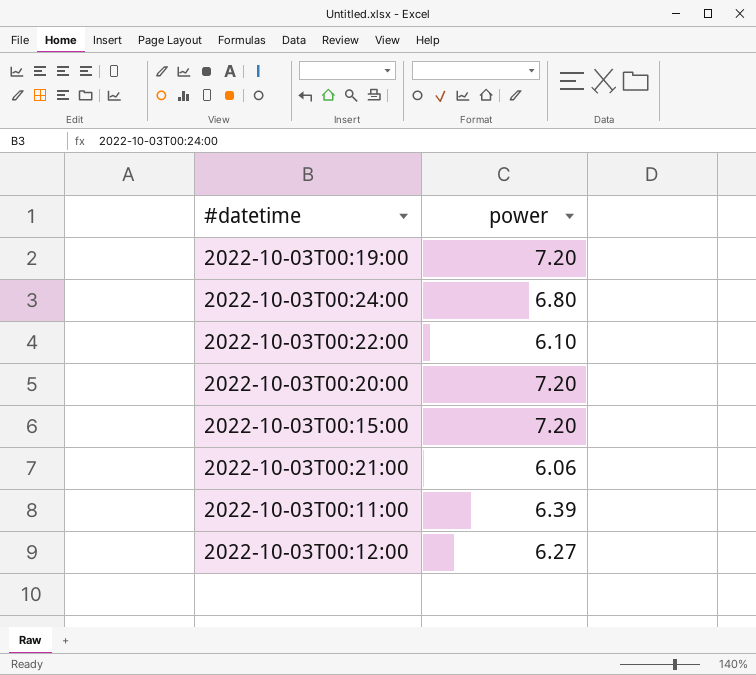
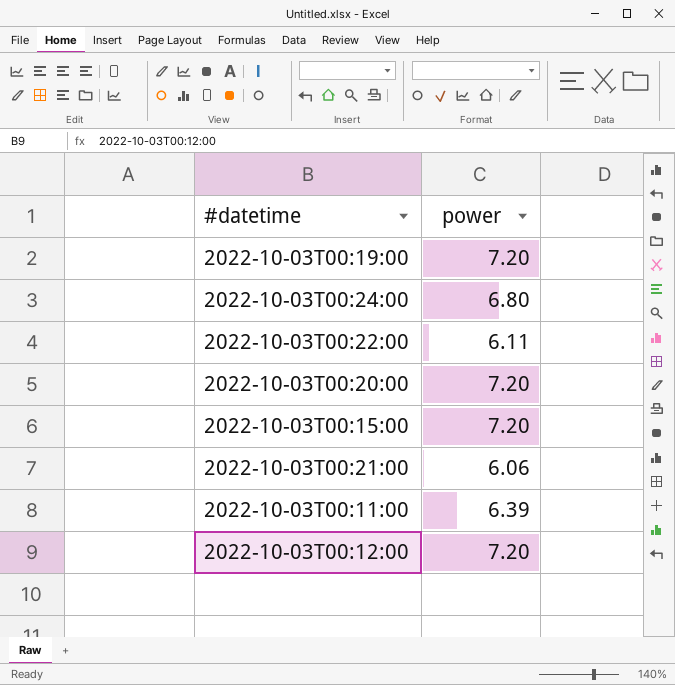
2022-10-03T00:22:00 | power: 6.10 -> 6.11
2022-10-03T00:12:00 | power: 6.27 -> 7.20

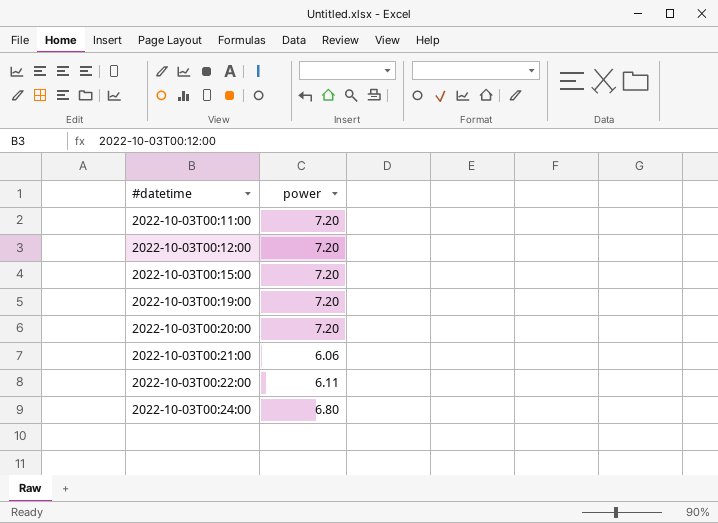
row order: none -> #datetime ascending
2022-10-03T00:11:00 | power: 6.39 -> 7.20

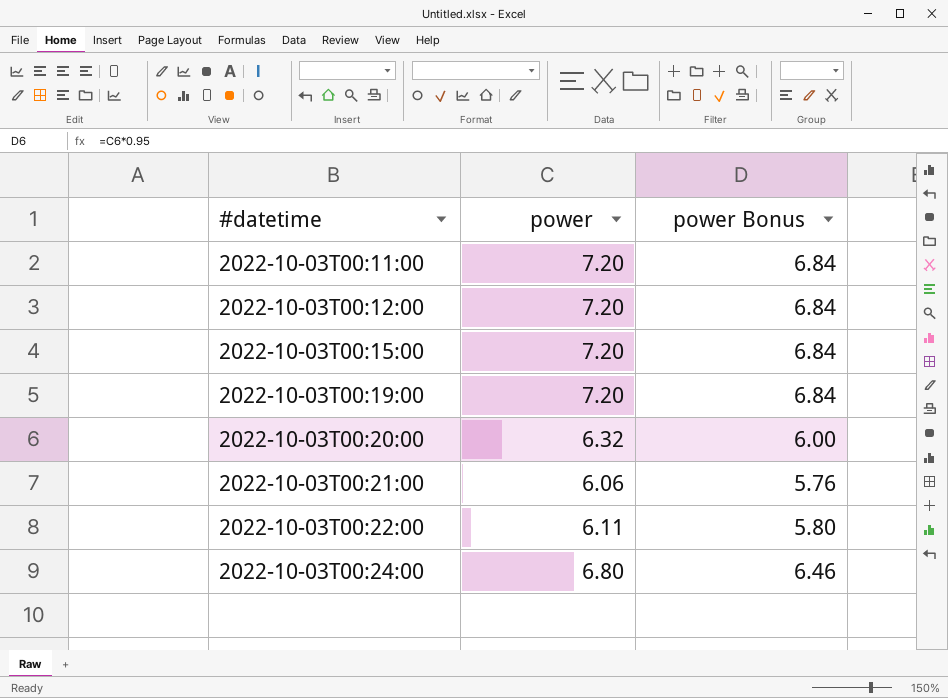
column power Bonus | formula: none -> [power] * 0.95
2022-10-03T00:20:00 | power: 7.20 -> 6.32

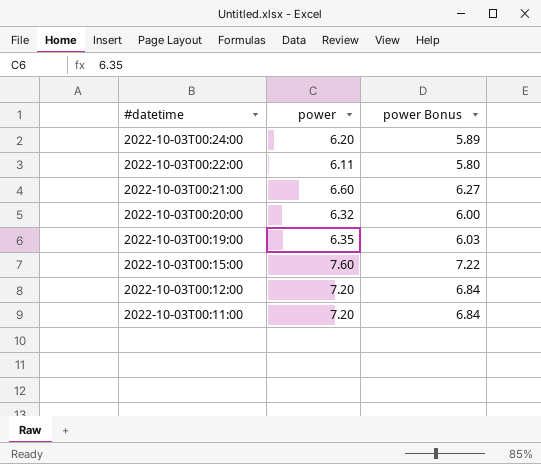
row order: #datetime ascending -> #datetime descending
2022-10-03T00:24:00 | power: 6.80 -> 6.20
2022-10-03T00:24:00 | power Bonus: 6.46 -> 5.89
2022-10-03T00:21:00 | power: 6.06 -> 6.60
2022-10-03T00:21:00 | power Bonus: 5.76 -> 6.27
2022-10-03T00:19:00 | power: 7.20 -> 6.35
2022-10-03T00:19:00 | power Bonus: 6.84 -> 6.03
2022-10-03T00:15:00 | power: 7.20 -> 7.60
2022-10-03T00:15:00 | power Bonus: 6.84 -> 7.22

